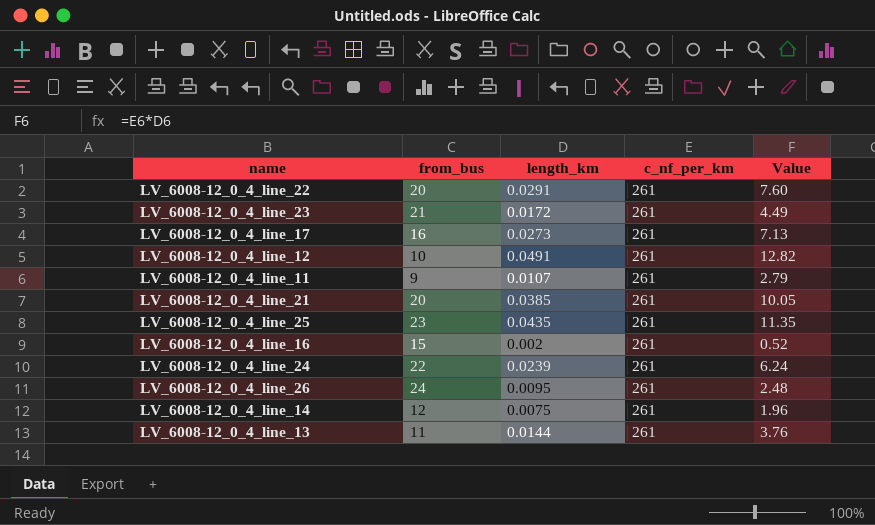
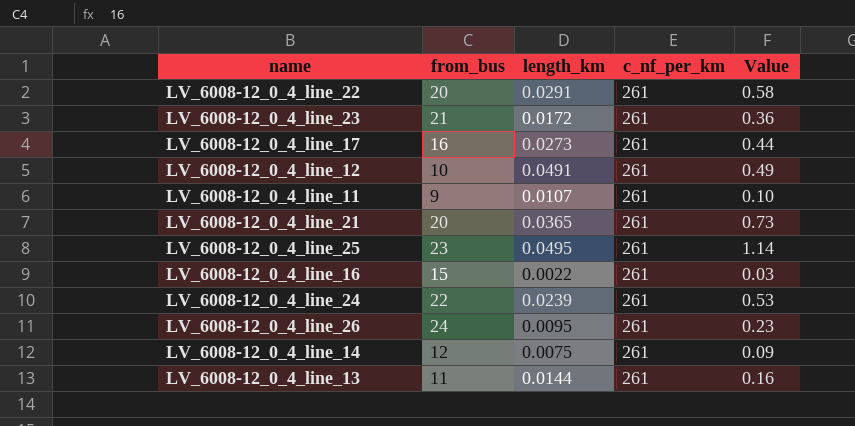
column Value | formula: [length_km] * [c_nf_per_km] -> [from_bus] * [length_km]
LV_6008-12_0_4_line_21 | length_km: 0.0385 -> 0.0365
LV_6008-12_0_4_line_25 | length_km: 0.0435 -> 0.0495
LV_6008-12_0_4_line_16 | length_km: 0.002 -> 0.0022

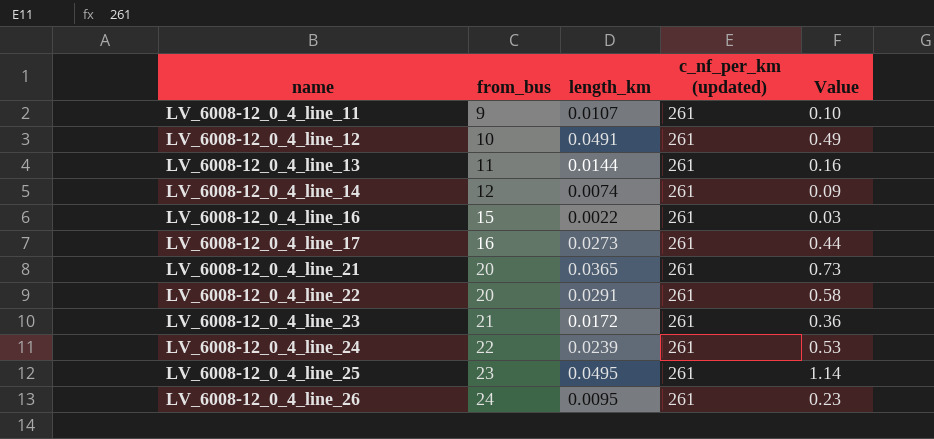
row order: none -> name ascending
column name: c_nf_per_km -> c_nf_per_km (updated)
LV_6008-12_0_4_line_14 | length_km: 0.0075 -> 0.0074

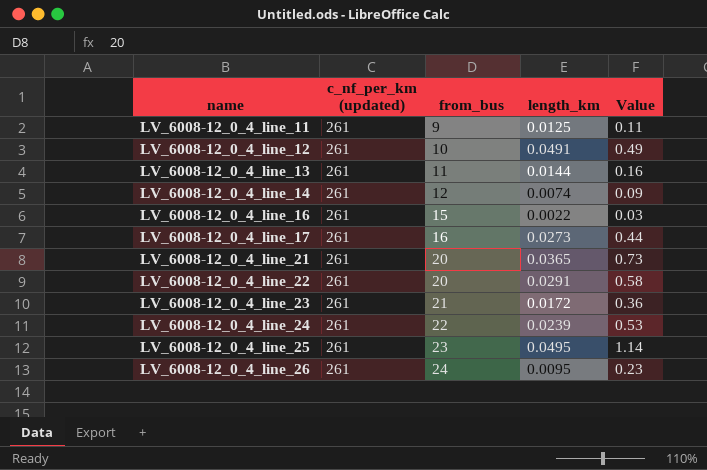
column c_nf_per_km (updated) | position: 4 -> 2
LV_6008-12_0_4_line_11 | length_km: 0.0107 -> 0.0125
LV_6008-12_0_4_line_11 | Value: 0.10 -> 0.11

